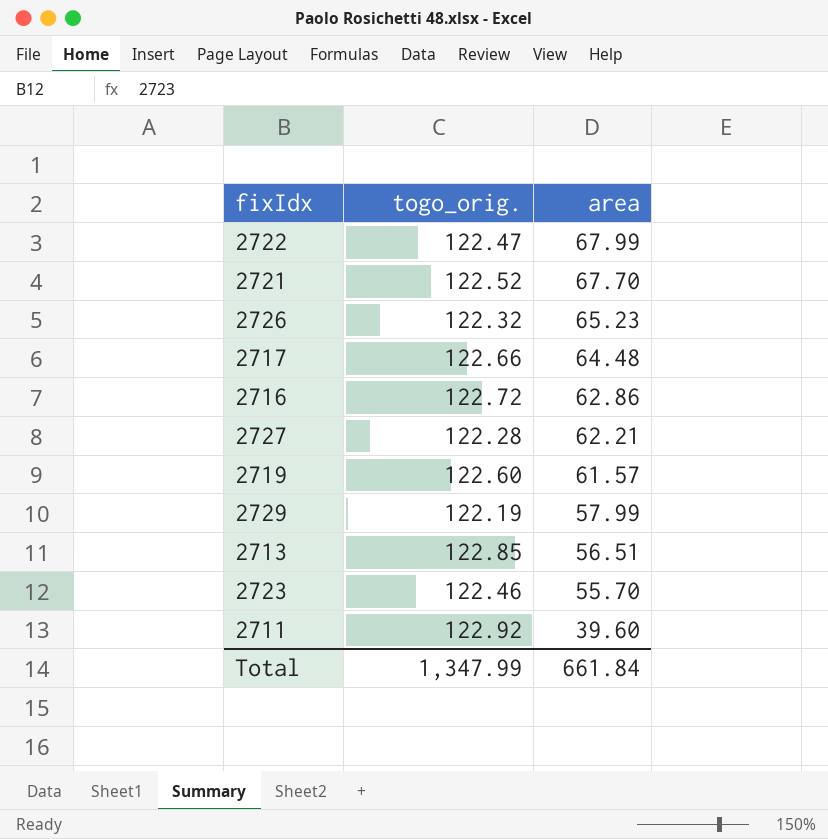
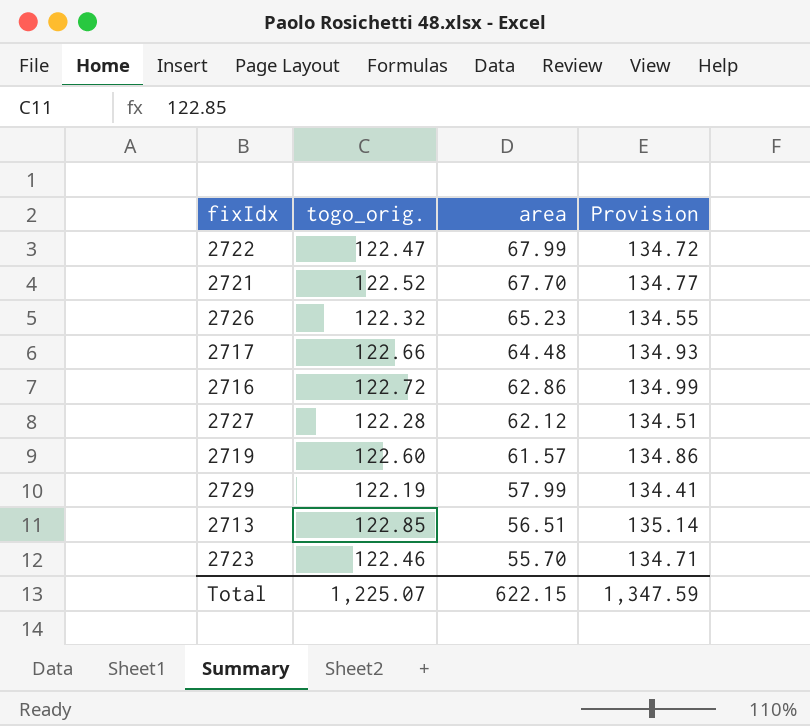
column Provision | formula: none -> [togo_orig.] * 1.1
row 2711: 122.92 | 39.60 -> none
2727 | area: 62.21 -> 62.12
Total | togo_orig.: 1,347.99 -> 1,225.07
Total | area: 661.84 -> 622.15

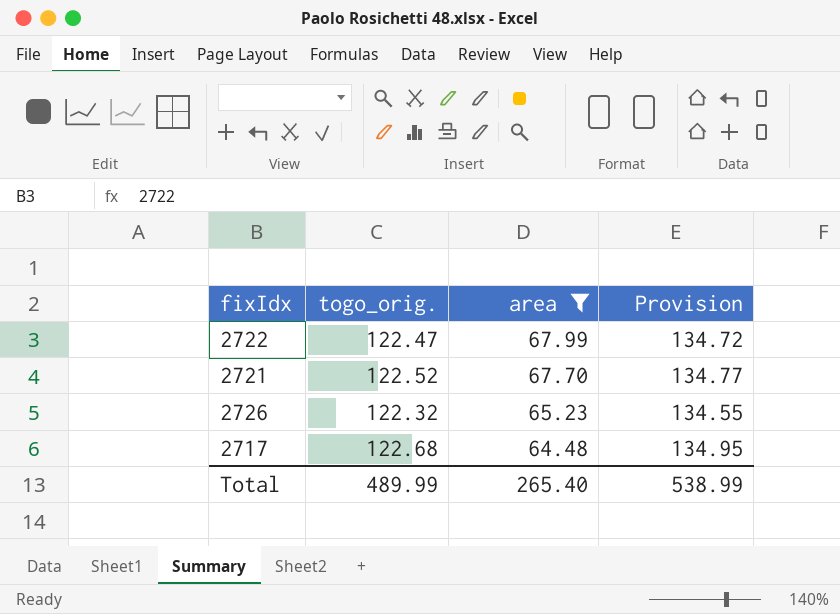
filter: none -> area >= 64.48
2717 | togo_orig.: 122.66 -> 122.68
2717 | Provision: 134.93 -> 134.95
Total | togo_orig.: 1,225.07 -> 489.99
Total | area: 622.15 -> 265.40
Total | Provision: 1,347.59 -> 538.99

